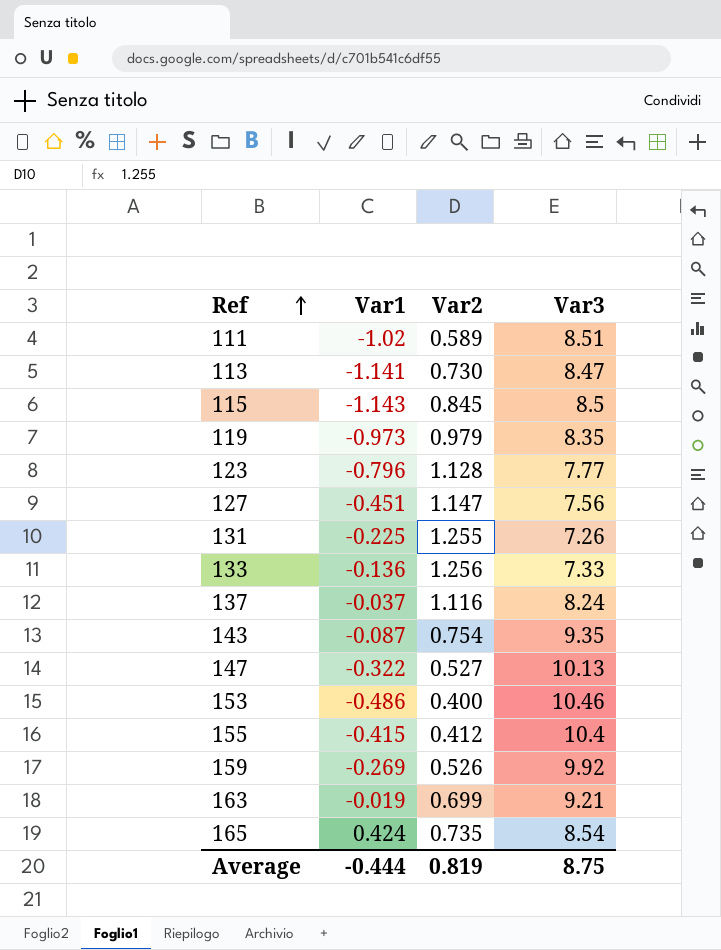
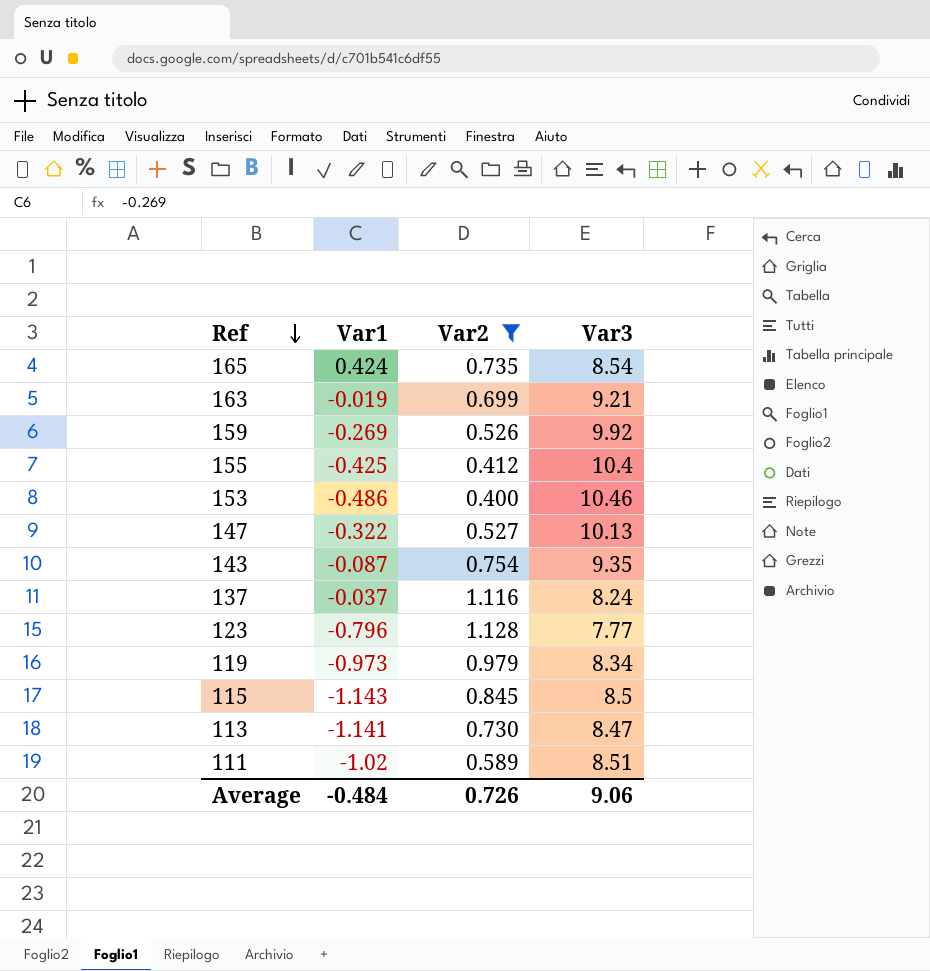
filter: none -> Var2 <= 1.128
row order: Ref ascending -> Ref descending
155 | Var1: -0.415 -> -0.425
119 | Var3: 8.35 -> 8.34
Average | Var1: -0.444 -> -0.484
Average | Var2: 0.819 -> 0.726
Average | Var3: 8.75 -> 9.06

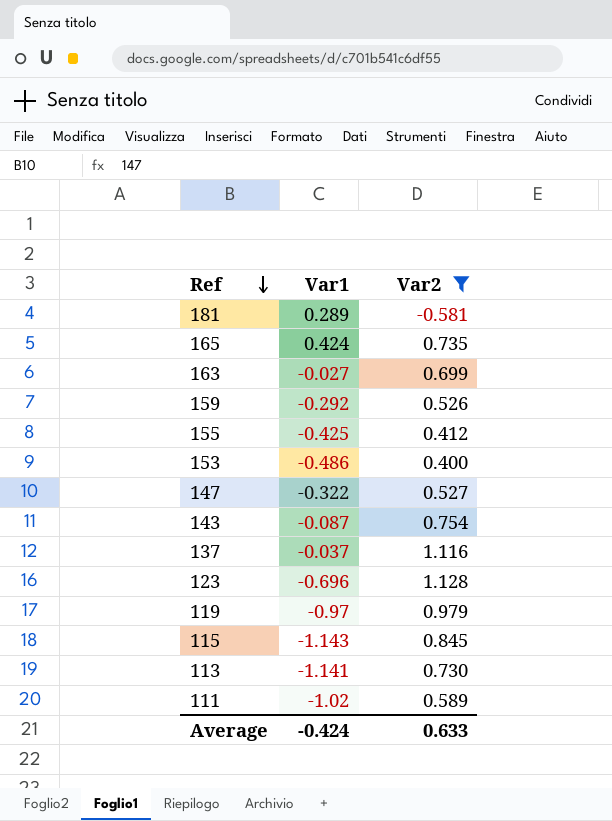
column Var3 | position: 4 -> none
row 181: none -> 0.289 | -0.581
163 | Var1: -0.019 -> -0.027
159 | Var1: -0.269 -> -0.292
123 | Var1: -0.796 -> -0.696
119 | Var1: -0.973 -> -0.97
Average | Var1: -0.484 -> -0.424
Average | Var2: 0.726 -> 0.633

